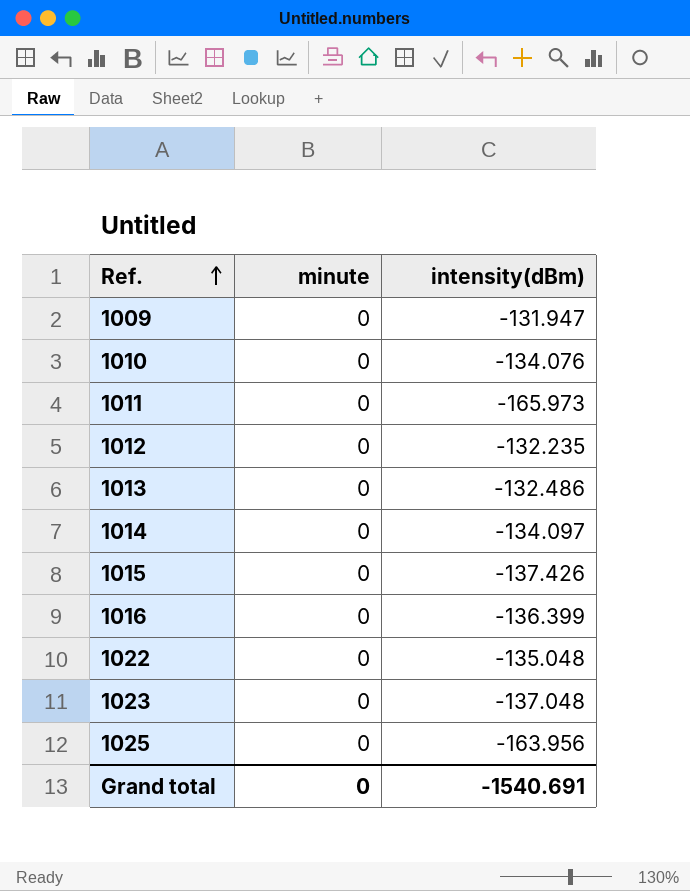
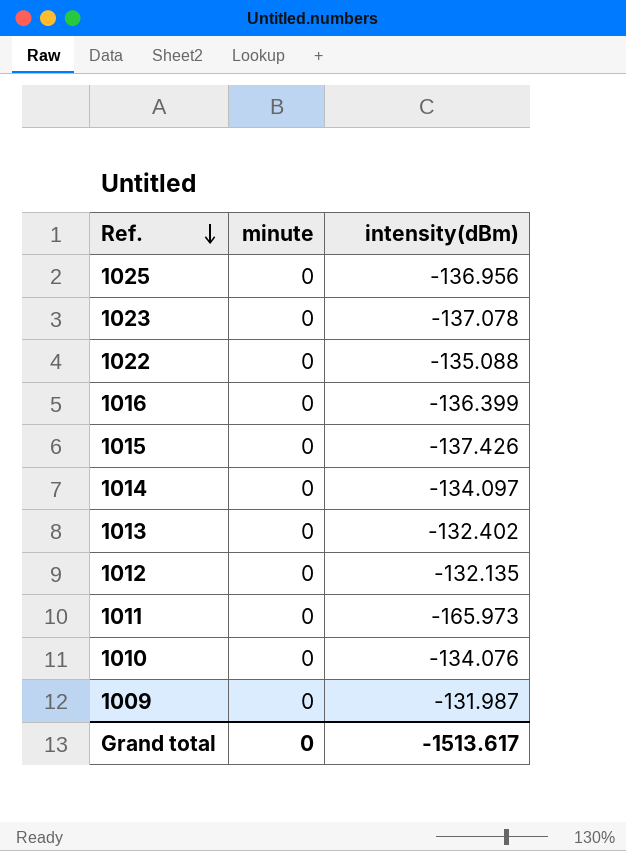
row order: Ref. ascending -> Ref. descending
1025 | intensity(dBm): -163.956 -> -136.956
1023 | intensity(dBm): -137.048 -> -137.078
1022 | intensity(dBm): -135.048 -> -135.088
1013 | intensity(dBm): -132.486 -> -132.402
1012 | intensity(dBm): -132.235 -> -132.135
1009 | intensity(dBm): -131.947 -> -131.987
Grand total | intensity(dBm): -1540.691 -> -1513.617

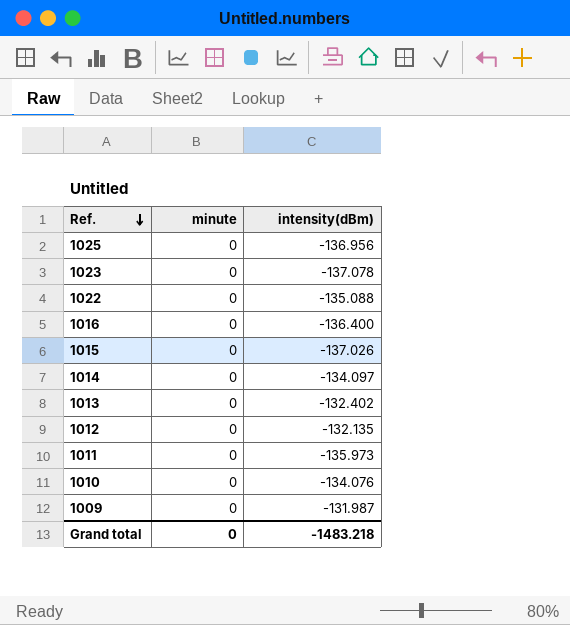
1016 | intensity(dBm): -136.399 -> -136.400
1015 | intensity(dBm): -137.426 -> -137.026
1011 | intensity(dBm): -165.973 -> -135.973
Grand total | intensity(dBm): -1513.617 -> -1483.218

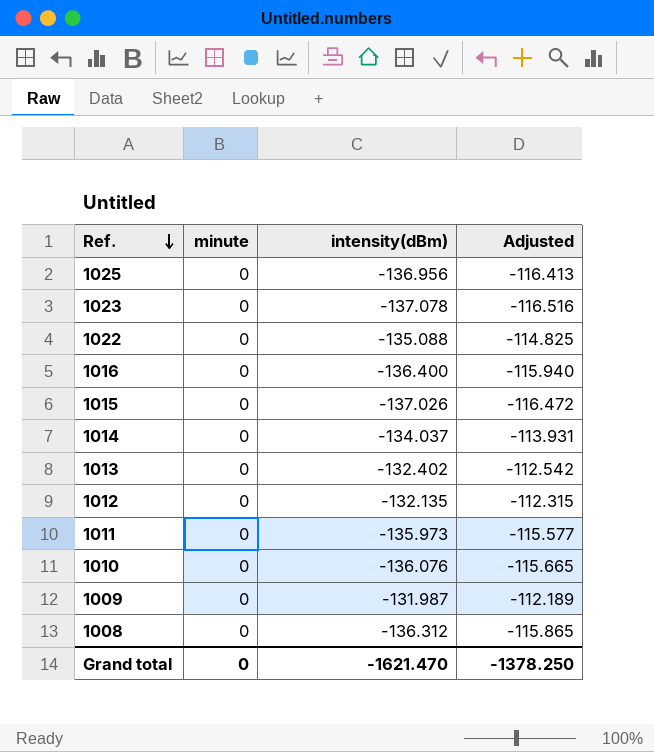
column Adjusted | formula: none -> [intensity(dBm)] * 0.85
1014 | intensity(dBm): -134.097 -> -134.037
1010 | intensity(dBm): -134.076 -> -136.076
row 1008: none -> 0 | -136.312 | -115.865
Grand total | intensity(dBm): -1483.218 -> -1621.470

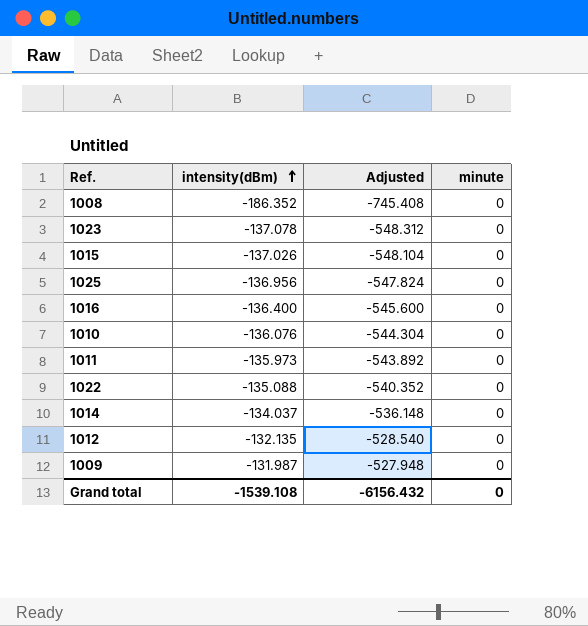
row order: Ref. descending -> intensity(dBm) ascending
column Adjusted | formula: [intensity(dBm)] * 0.85 -> [intensity(dBm)] * 4
column minute | position: 2 -> 4
row 1013: 0 | -132.402 | -112.542 -> none
1008 | intensity(dBm): -136.312 -> -186.352
Grand total | intensity(dBm): -1621.470 -> -1539.108
Grand total | Adjusted: -1378.250 -> -6156.432

